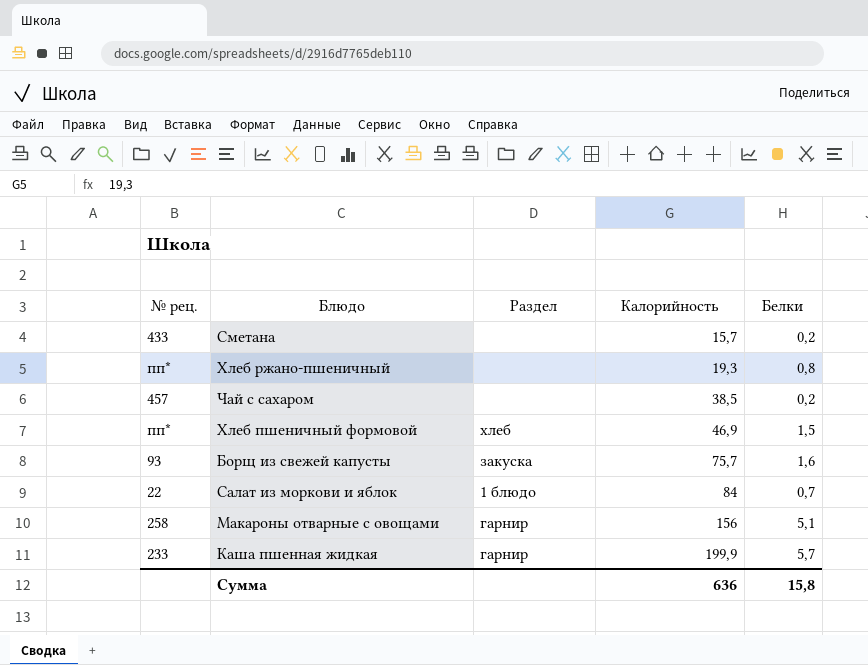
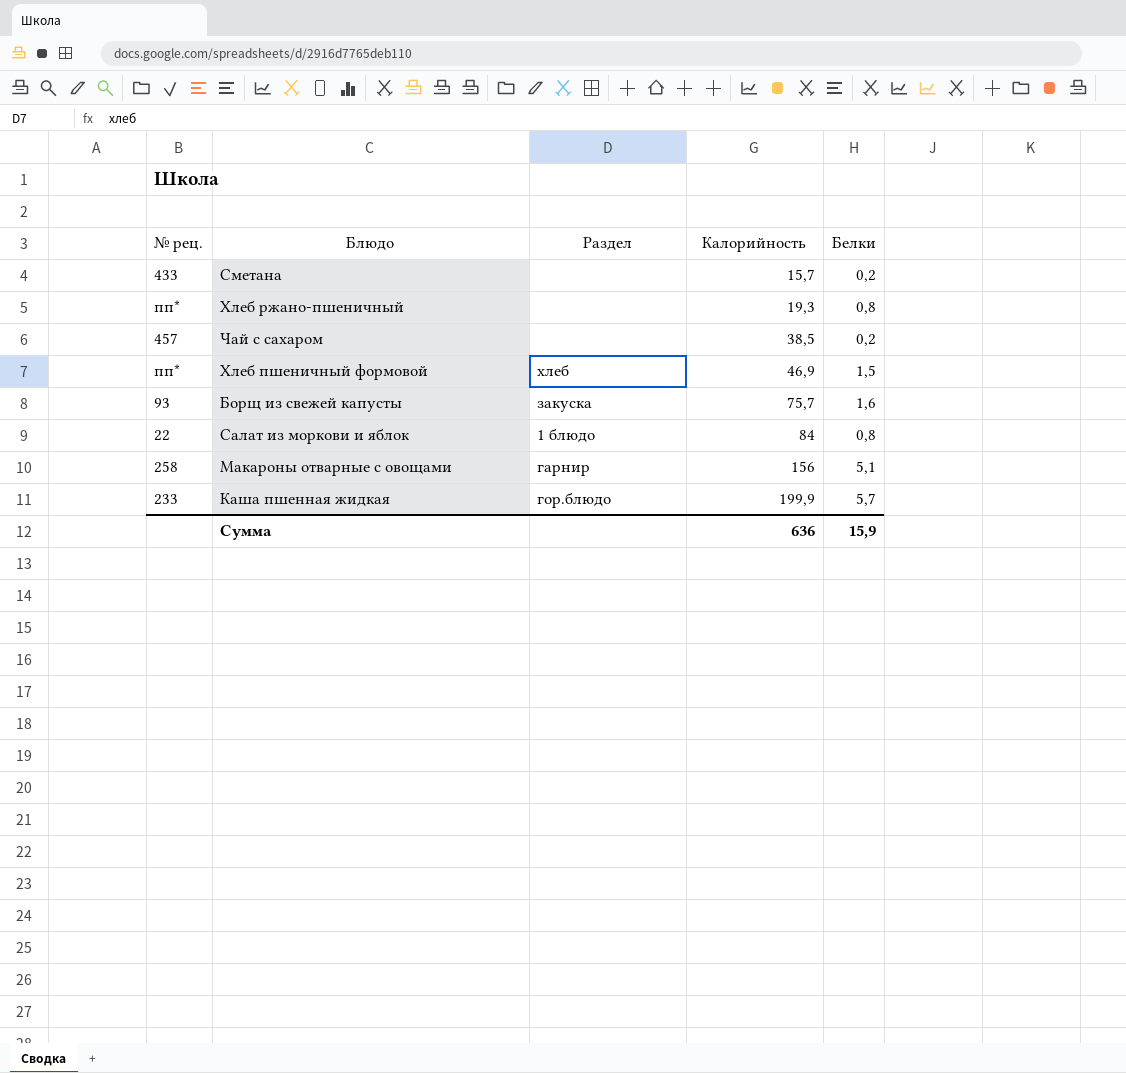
Салат из моркови и яблок | Белки: 0,7 -> 0,8
Каша пшенная жидкая | Раздел: гарнир -> гор.блюдо
Сумма | Белки: 15,8 -> 15,9

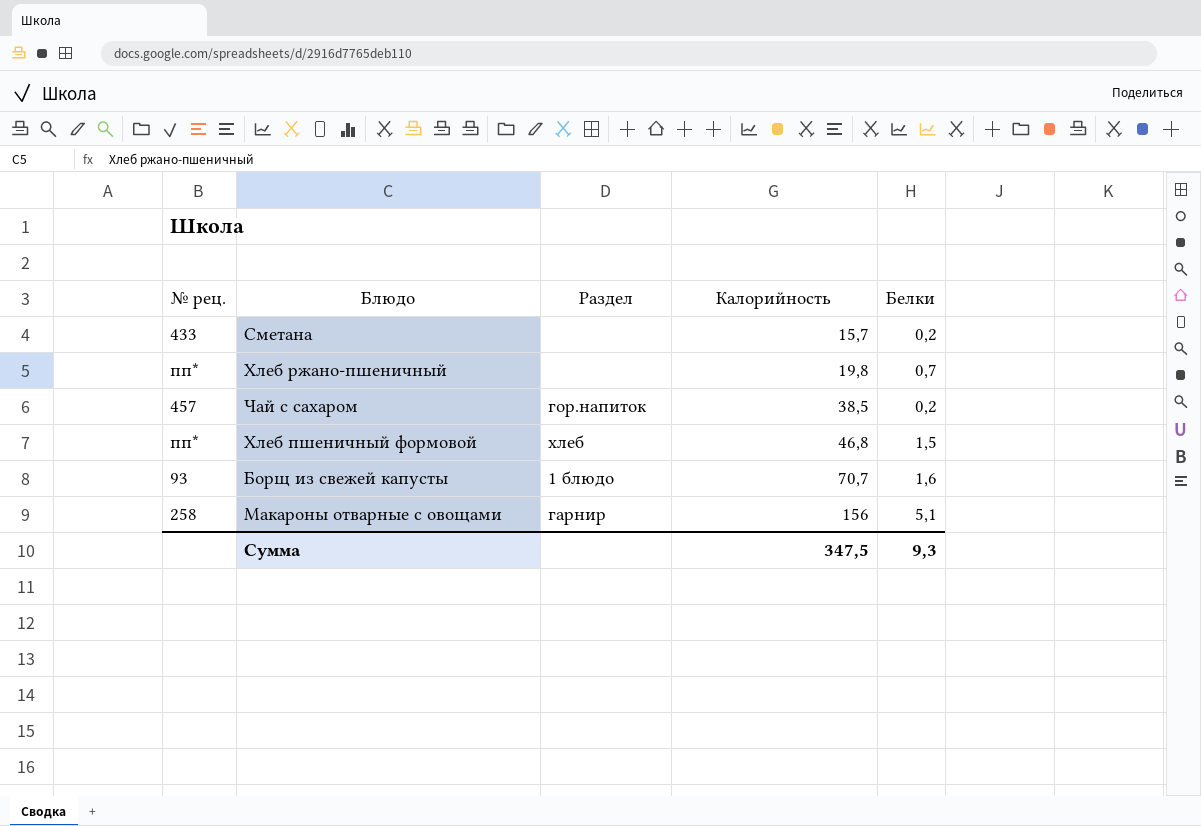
row Салат из моркови и яблок: 22 | 1 блюдо | 84 | 0,8 -> none
row Каша пшенная жидкая: 233 | гор.блюдо | 199,9 | 5,7 -> none
Хлеб ржано-пшеничный | Калорийность: 19,3 -> 19,8
Хлеб ржано-пшеничный | Белки: 0,8 -> 0,7
Чай с сахаром | Раздел: none -> гор.напиток
Хлеб пшеничный формовой | Калорийность: 46,9 -> 46,8
Борщ из свежей капусты | Раздел: закуска -> 1 блюдо
Борщ из свежей капусты | Калорийность: 75,7 -> 70,7
Сумма | Калорийность: 636 -> 347,5
Сумма | Белки: 15,9 -> 9,3

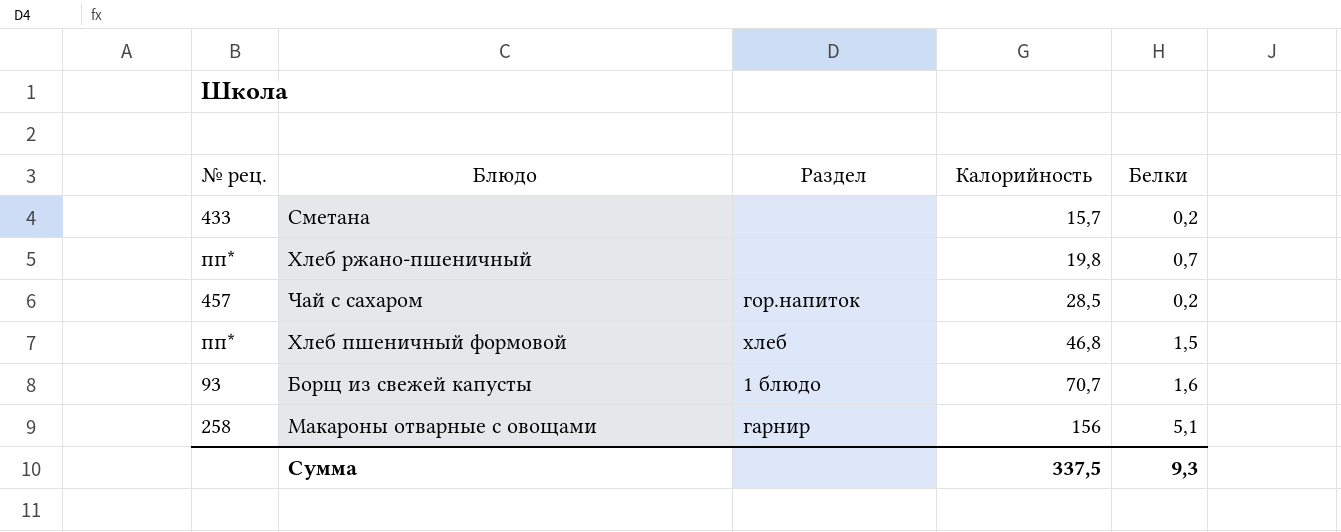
Чай с сахаром | Калорийность: 38,5 -> 28,5
Сумма | Калорийность: 347,5 -> 337,5

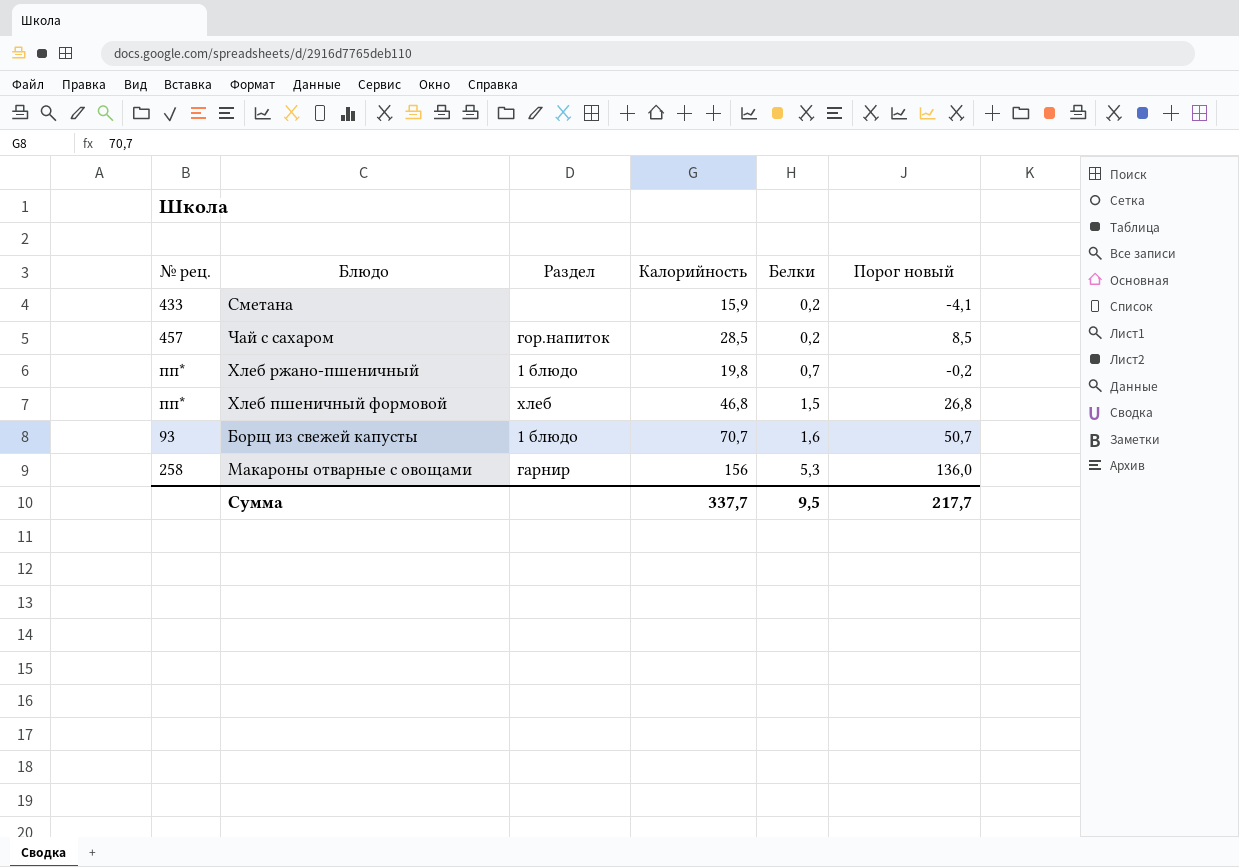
row order: Калорийность ascending -> Белки ascending
column Порог новый | formula: none -> [Калорийность] - 20
Сметана | Калорийность: 15,7 -> 15,9
Хлеб ржано-пшеничный | Раздел: none -> 1 блюдо
Макароны отварные с овощами | Белки: 5,1 -> 5,3
Сумма | Калорийность: 337,5 -> 337,7
Сумма | Белки: 9,3 -> 9,5

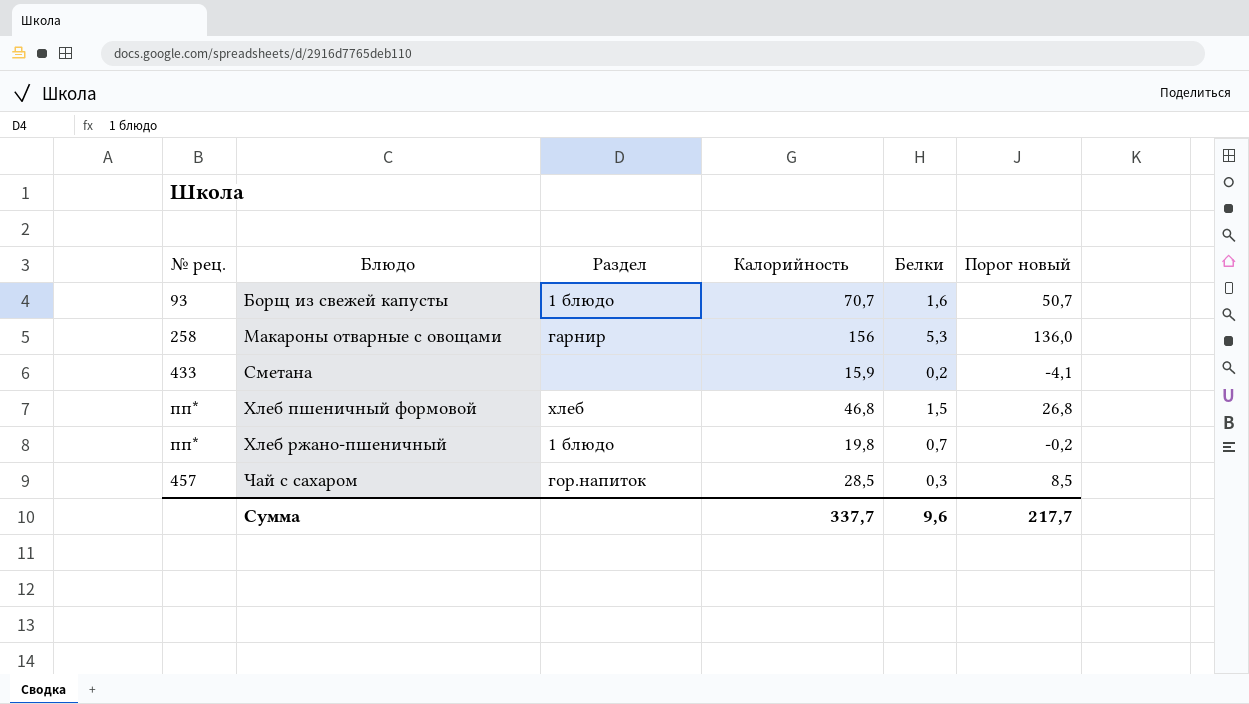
row order: Белки ascending -> Блюдо ascending
Чай с сахаром | Белки: 0,2 -> 0,3
Сумма | Белки: 9,5 -> 9,6

